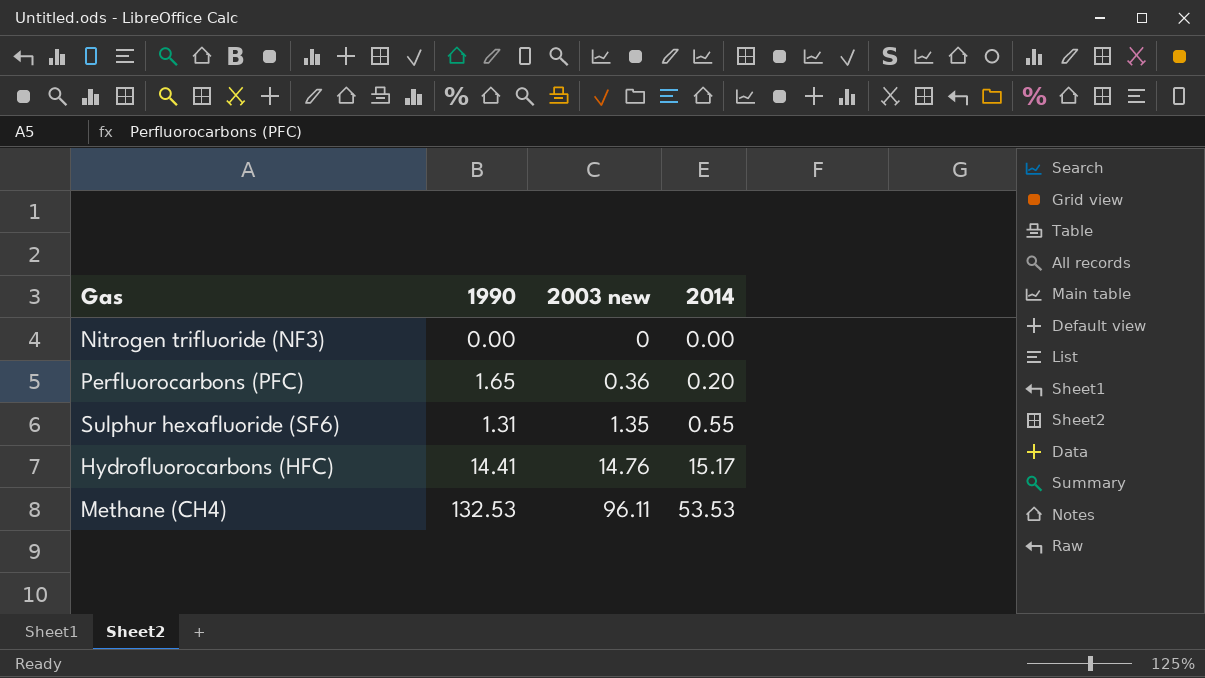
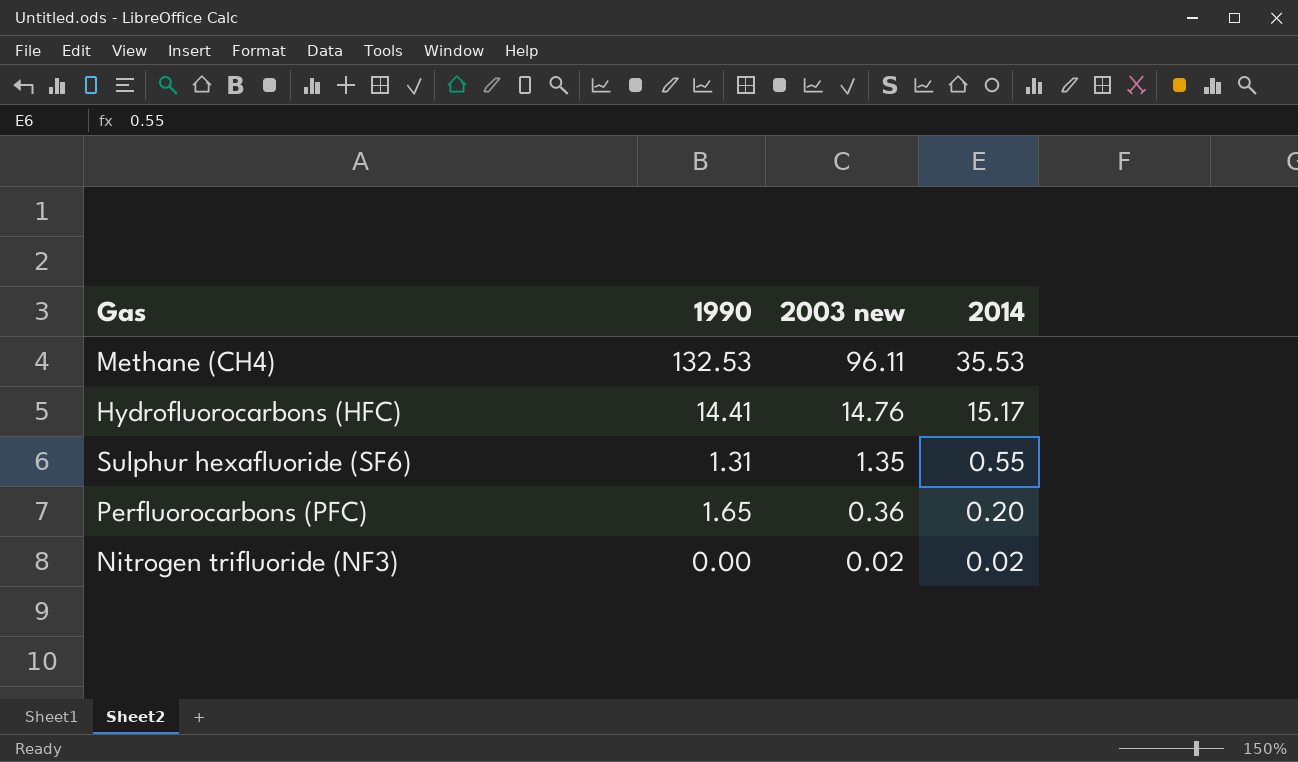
row order: 2003 new ascending -> 2003 new descending
Methane (CH4) | 2014: 53.53 -> 35.53
Nitrogen trifluoride (NF3) | 2003 new: 0 -> 0.02
Nitrogen trifluoride (NF3) | 2014: 0.00 -> 0.02

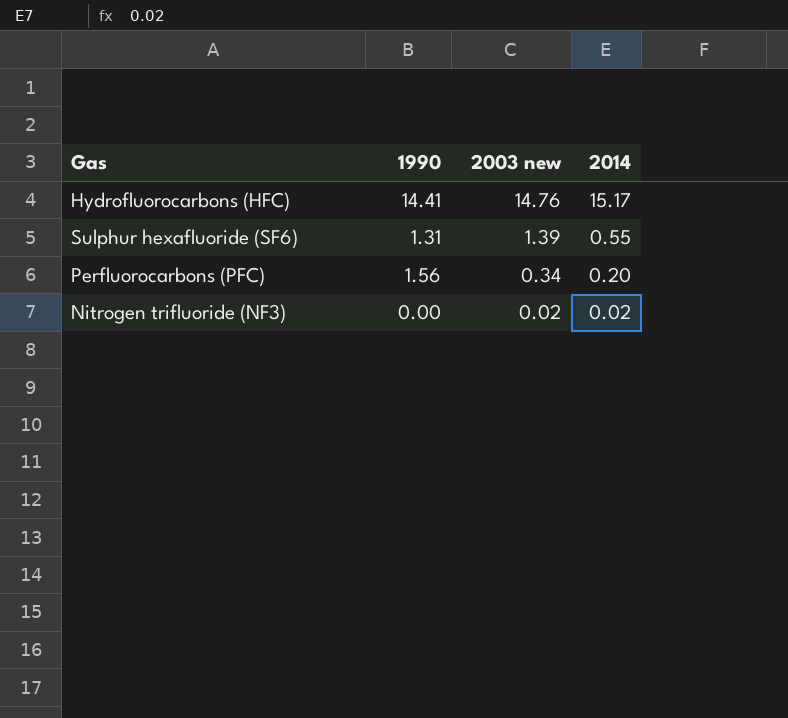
row Methane (CH4): 132.53 | 96.11 | 35.53 -> none
Sulphur hexafluoride (SF6) | 2003 new: 1.35 -> 1.39
Perfluorocarbons (PFC) | 1990: 1.65 -> 1.56
Perfluorocarbons (PFC) | 2003 new: 0.36 -> 0.34

